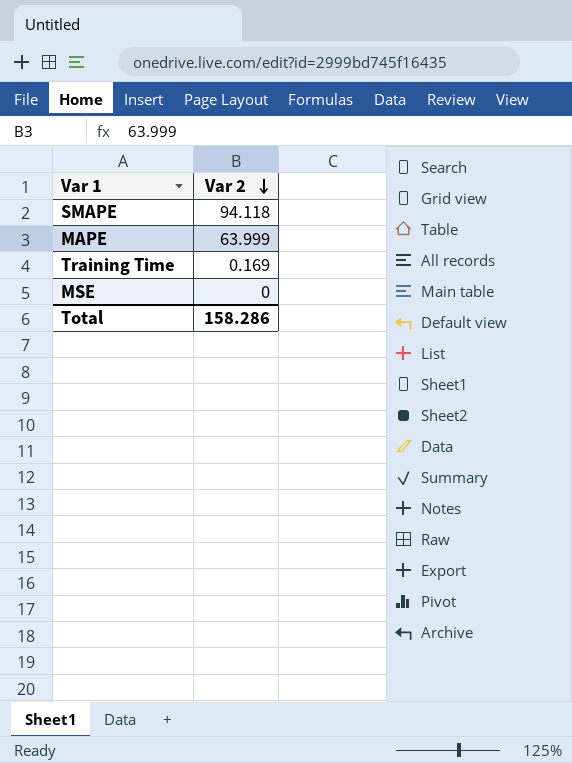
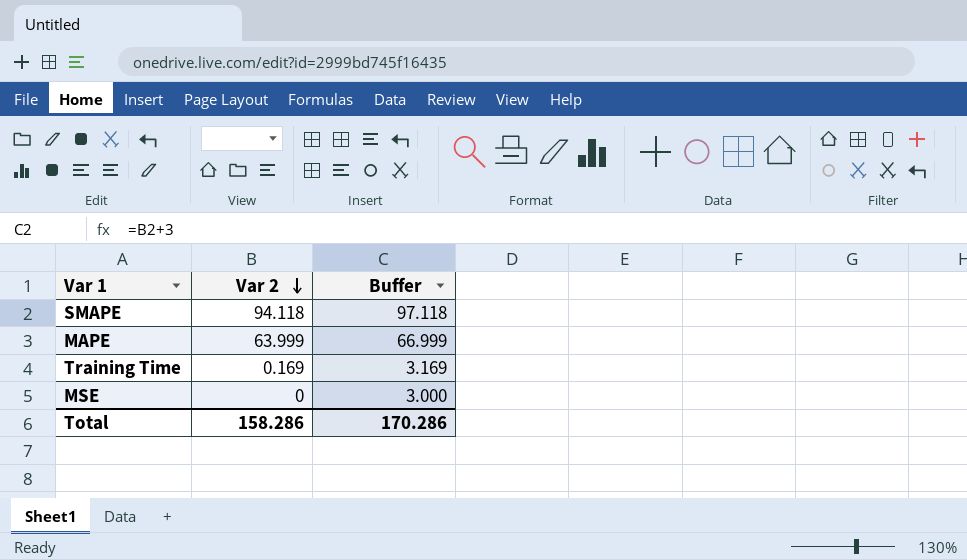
column Buffer | formula: none -> [Var 2] + 3

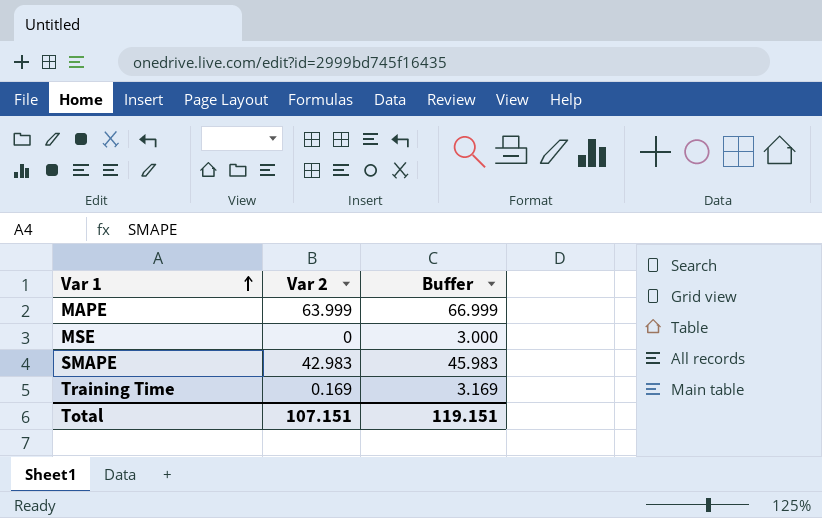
row order: Var 2 descending -> Var 1 ascending
SMAPE | Var 2: 94.118 -> 42.983
SMAPE | Buffer: 97.118 -> 45.983
Total | Var 2: 158.286 -> 107.151
Total | Buffer: 170.286 -> 119.151

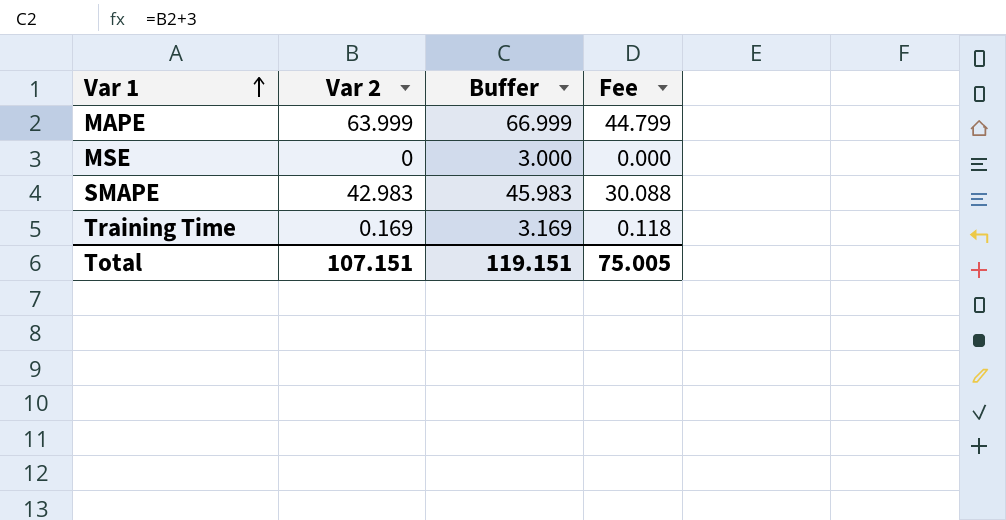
column Fee | formula: none -> [Var 2] * 0.7

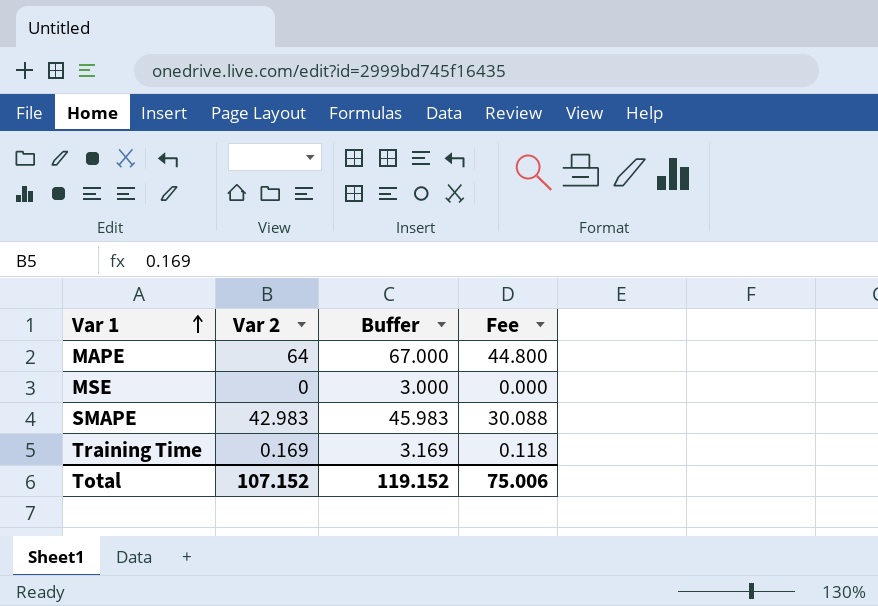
MAPE | Var 2: 63.999 -> 64
MAPE | Buffer: 66.999 -> 67.000
MAPE | Fee: 44.799 -> 44.800
Total | Var 2: 107.151 -> 107.152
Total | Buffer: 119.151 -> 119.152
Total | Fee: 75.005 -> 75.006

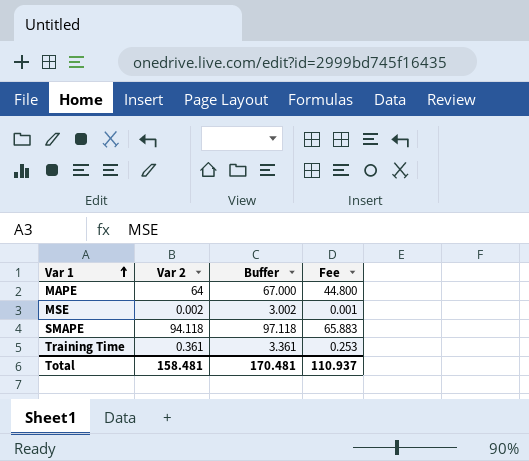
MSE | Var 2: 0 -> 0.002
MSE | Buffer: 3.000 -> 3.002
MSE | Fee: 0.000 -> 0.001
SMAPE | Var 2: 42.983 -> 94.118
SMAPE | Buffer: 45.983 -> 97.118
SMAPE | Fee: 30.088 -> 65.883
Training Time | Var 2: 0.169 -> 0.361
Training Time | Buffer: 3.169 -> 3.361
Training Time | Fee: 0.118 -> 0.253
Total | Var 2: 107.152 -> 158.481
Total | Buffer: 119.152 -> 170.481
Total | Fee: 75.006 -> 110.937

